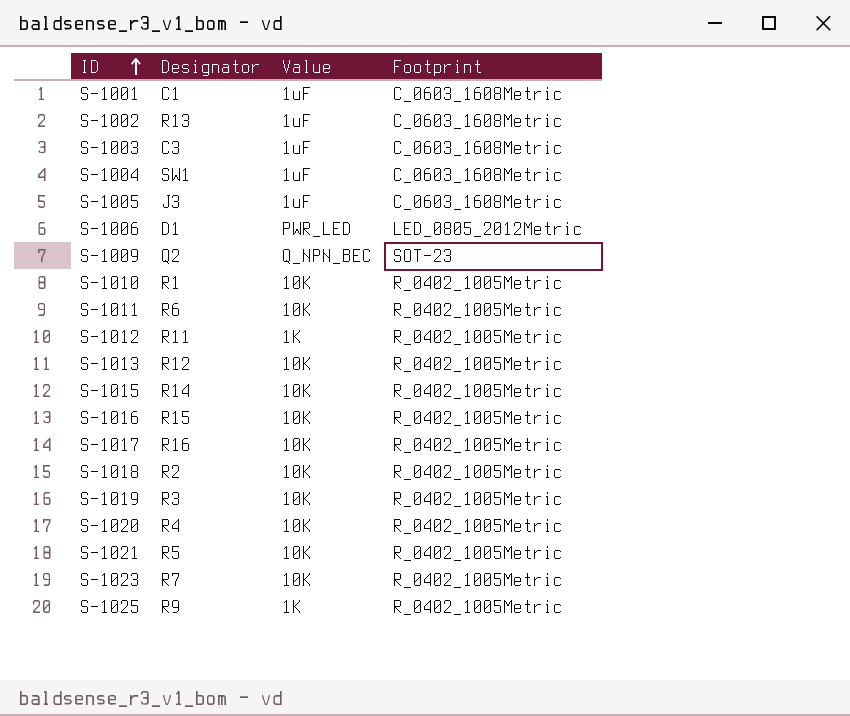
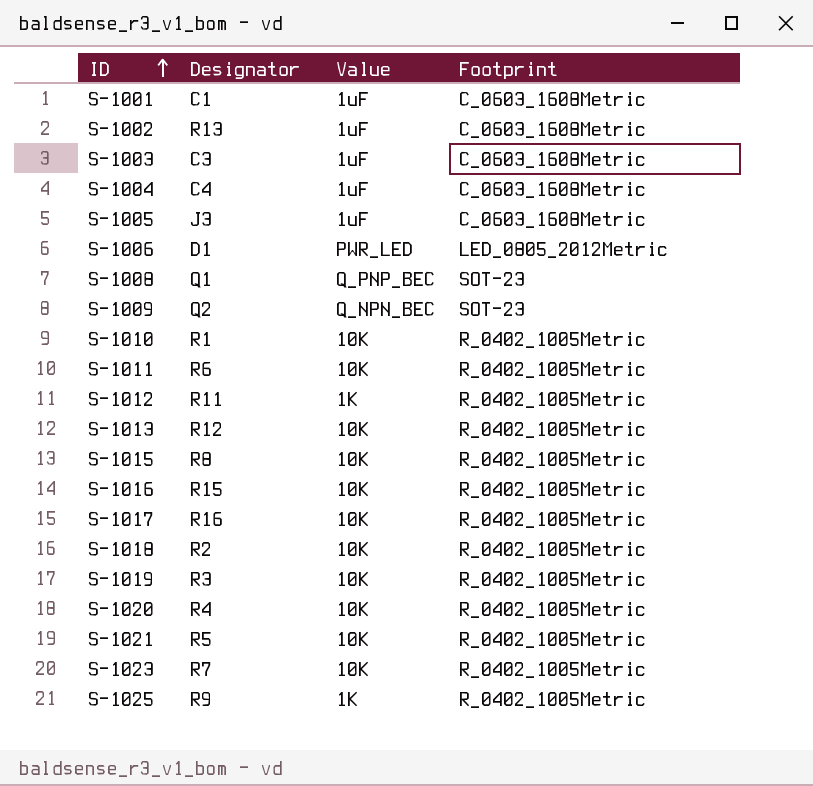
S-1004 | Designator: SW1 -> C4
row S-1008: none -> Q1 | Q_PNP_BEC | SOT-23
S-1015 | Designator: R14 -> R8

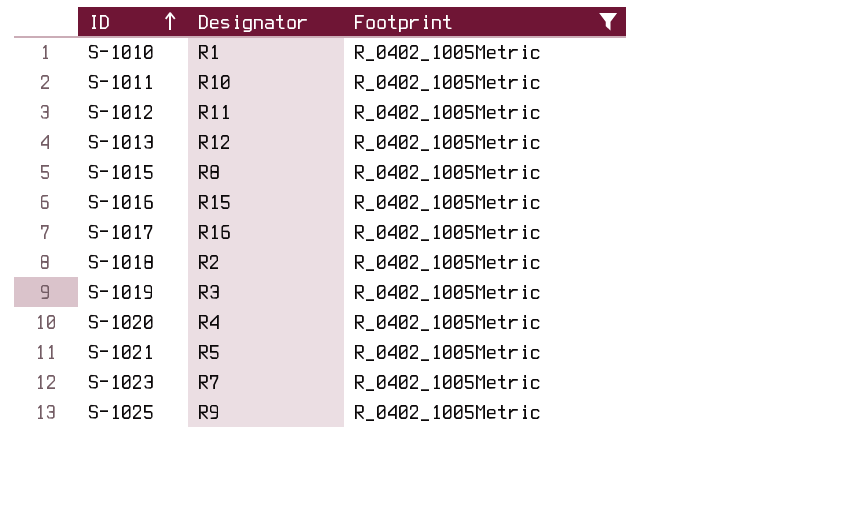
filter: none -> Footprint = R_0402_1005Metric
column Value | position: 3 -> none
S-1011 | Designator: R6 -> R10

